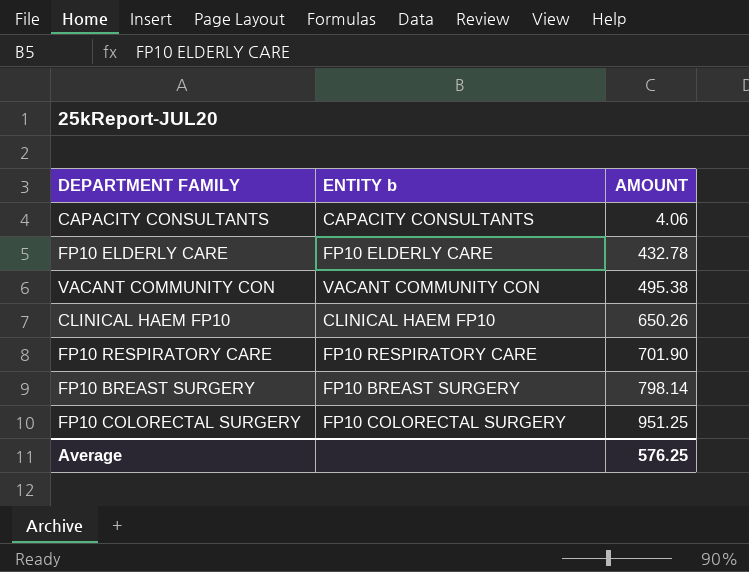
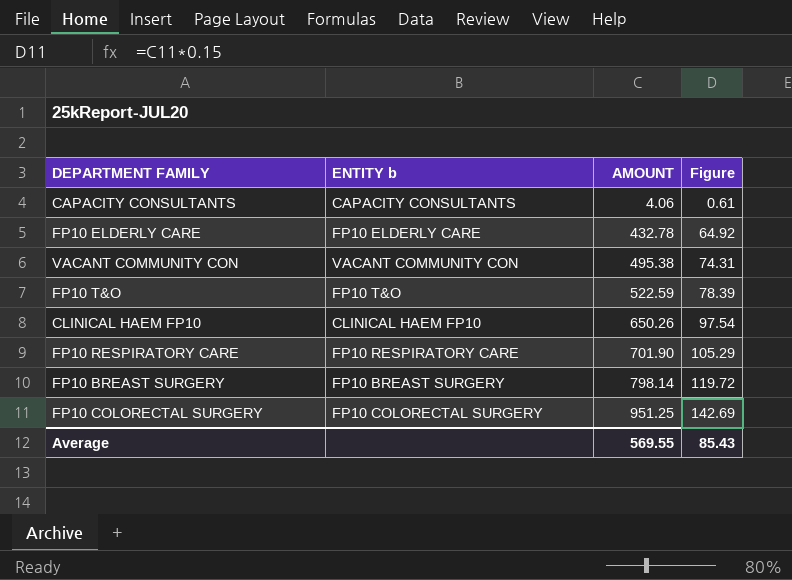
column Figure | formula: none -> [AMOUNT] * 0.15
row FP10 T&O: none -> FP10 T&O | 522.59 | 78.39
Average | AMOUNT: 576.25 -> 569.55

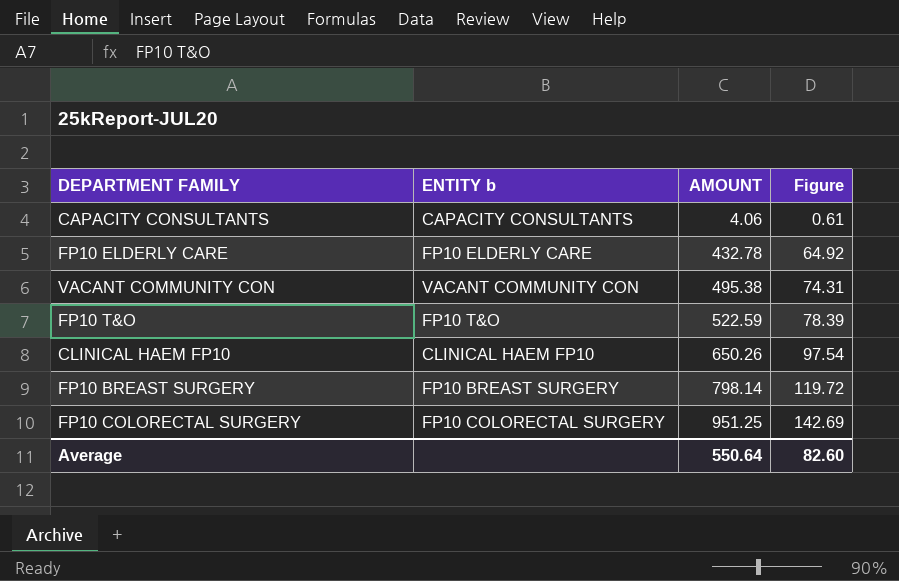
row FP10 RESPIRATORY CARE: FP10 RESPIRATORY CARE | 701.90 | 105.29 -> none
Average | AMOUNT: 569.55 -> 550.64
Average | Figure: 85.43 -> 82.60

